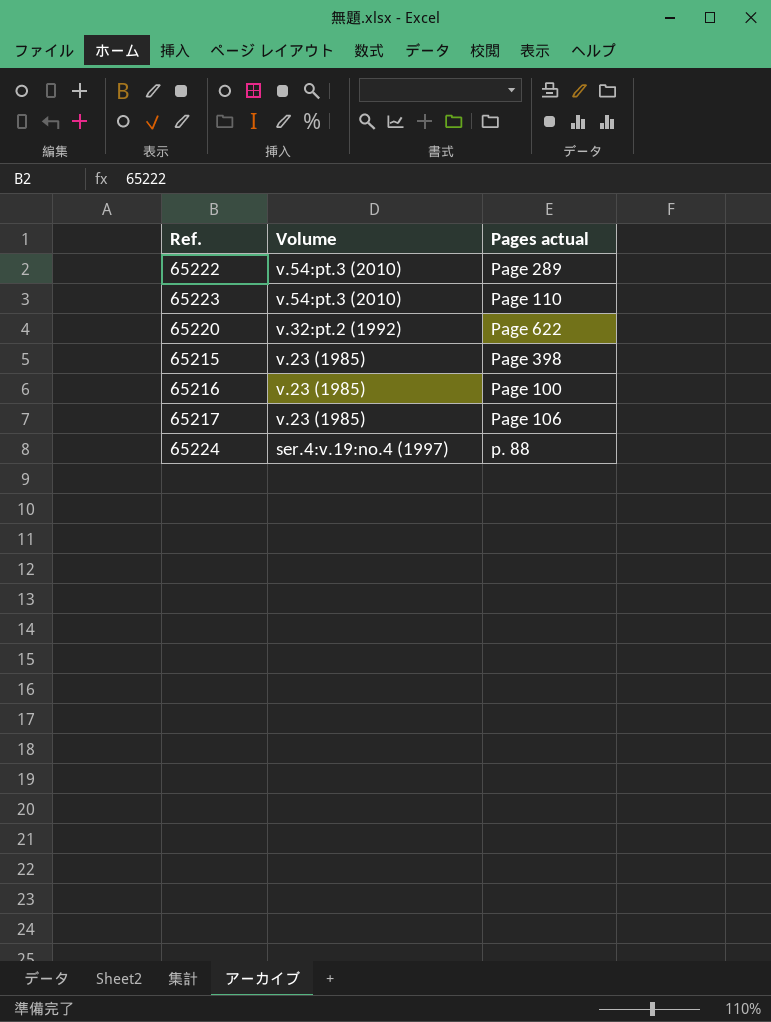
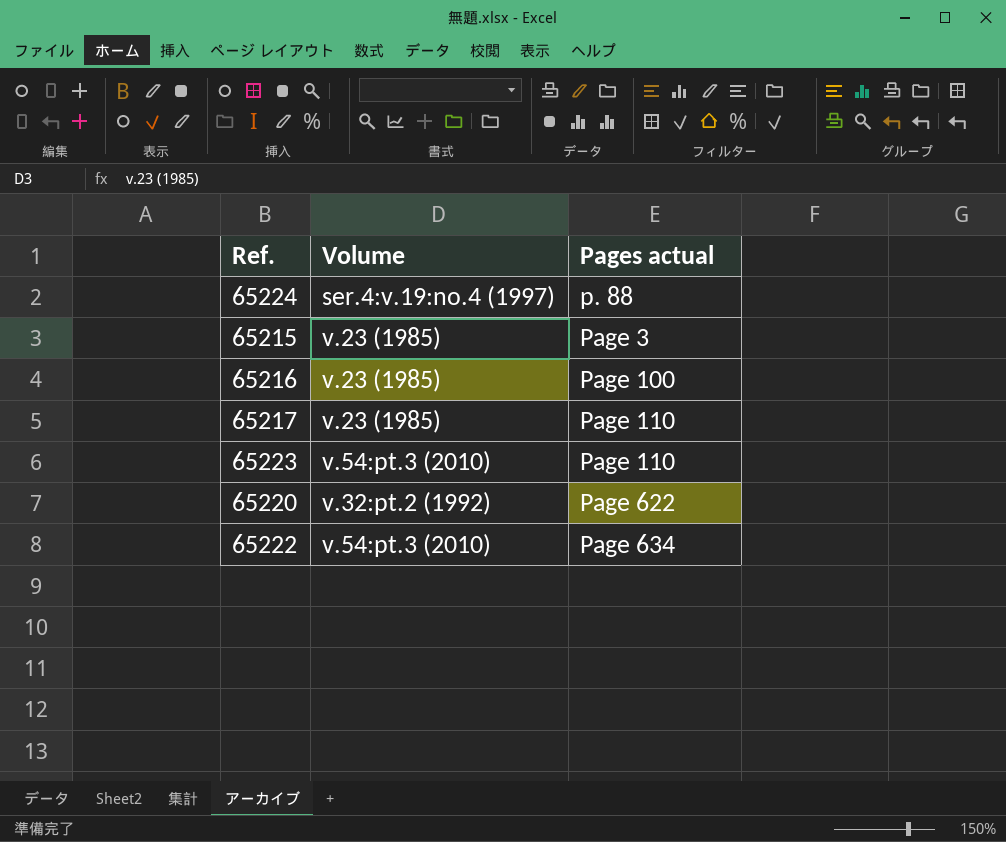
row order: Volume descending -> Pages actual ascending
65215 | Pages actual: Page 398 -> Page 3
65217 | Pages actual: Page 106 -> Page 110
65222 | Pages actual: Page 289 -> Page 634

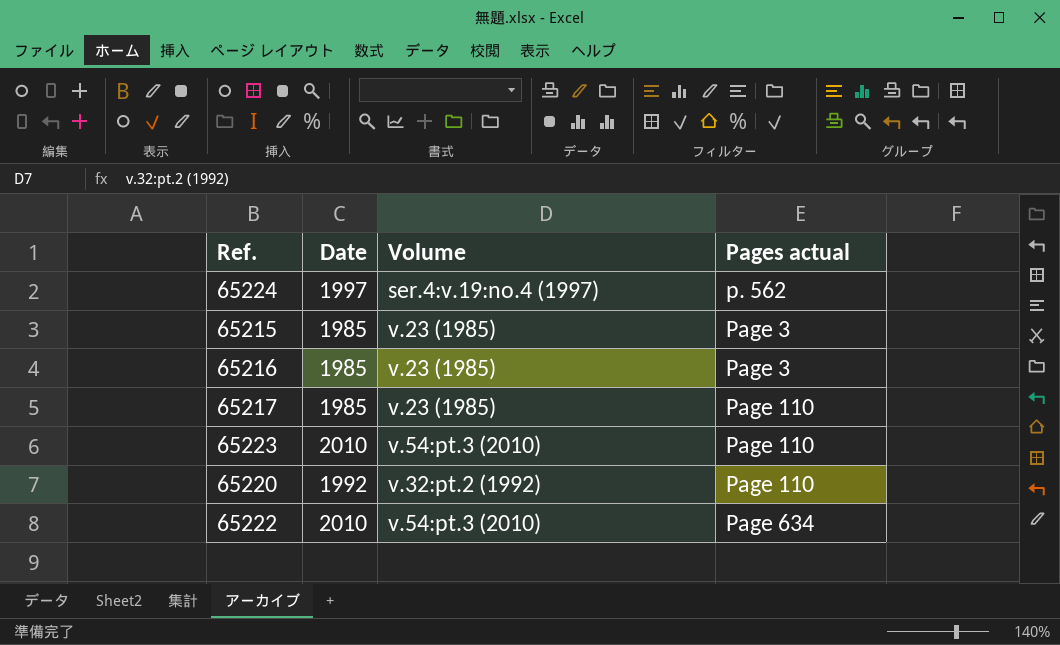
column Date | position: none -> 2
65224 | Pages actual: p. 88 -> p. 562
65216 | Pages actual: Page 100 -> Page 3
65220 | Pages actual: Page 622 -> Page 110

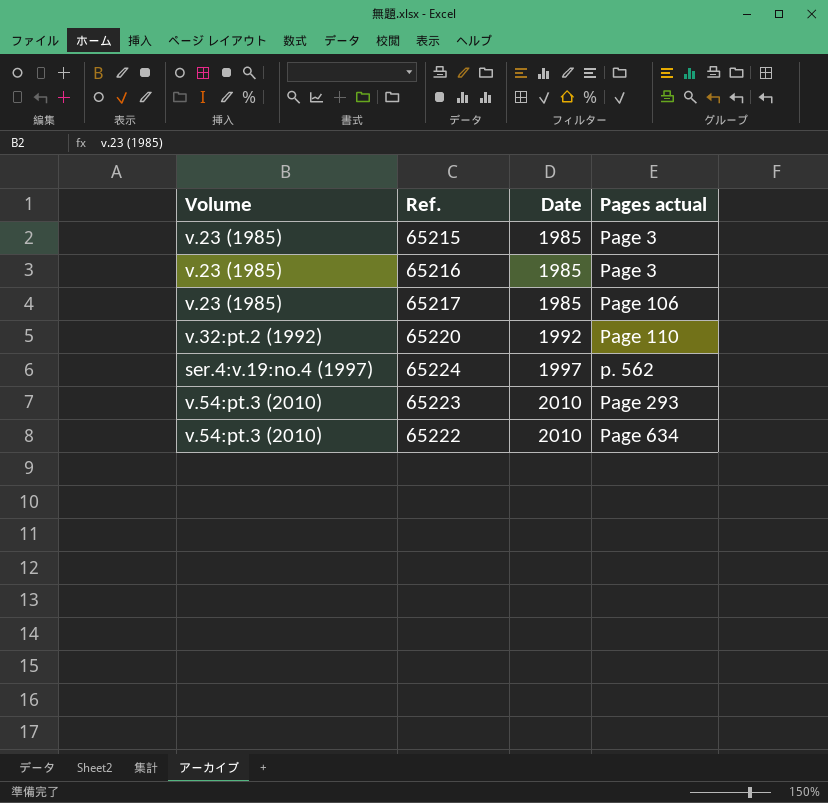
row order: Pages actual ascending -> Date ascending
column Volume | position: 3 -> 1
65217 | Pages actual: Page 110 -> Page 106
65223 | Pages actual: Page 110 -> Page 293

